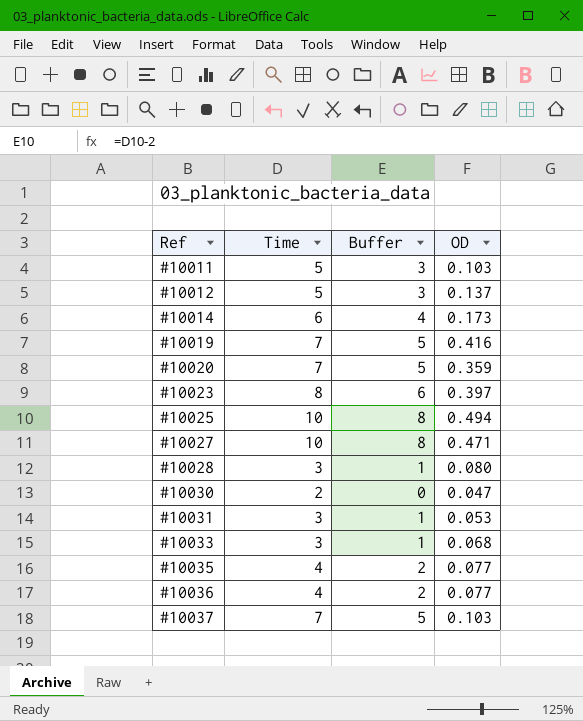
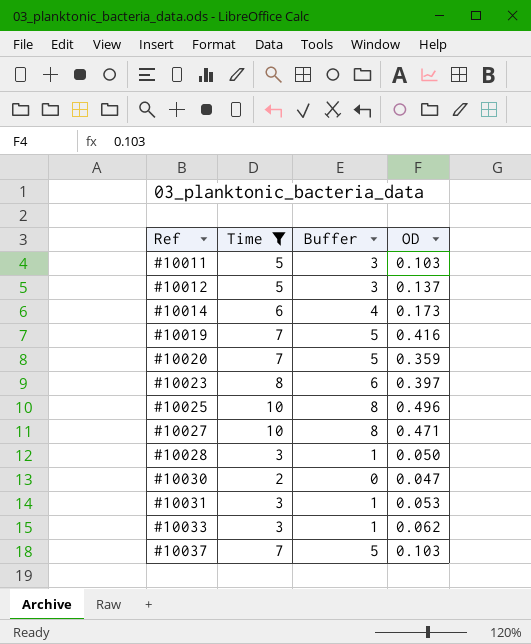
filter: none -> Time != 4
#10025 | OD: 0.494 -> 0.496
#10028 | OD: 0.080 -> 0.050
#10033 | OD: 0.068 -> 0.062

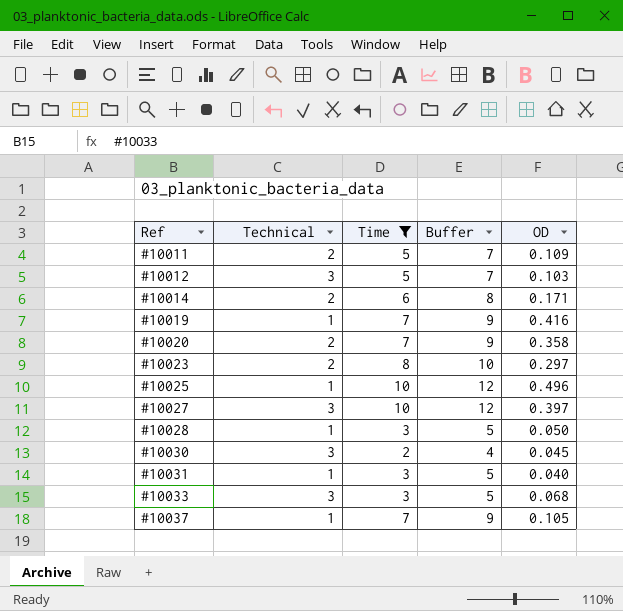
column Technical | position: none -> 2
column Buffer | formula: [Time] - 2 -> [Time] + 2
#10011 | OD: 0.103 -> 0.109
#10012 | OD: 0.137 -> 0.103
#10014 | OD: 0.173 -> 0.171
#10020 | OD: 0.359 -> 0.358
#10023 | OD: 0.397 -> 0.297
#10027 | OD: 0.471 -> 0.397
#10030 | OD: 0.047 -> 0.045
#10031 | OD: 0.053 -> 0.040
#10033 | OD: 0.062 -> 0.068
#10037 | OD: 0.103 -> 0.105

